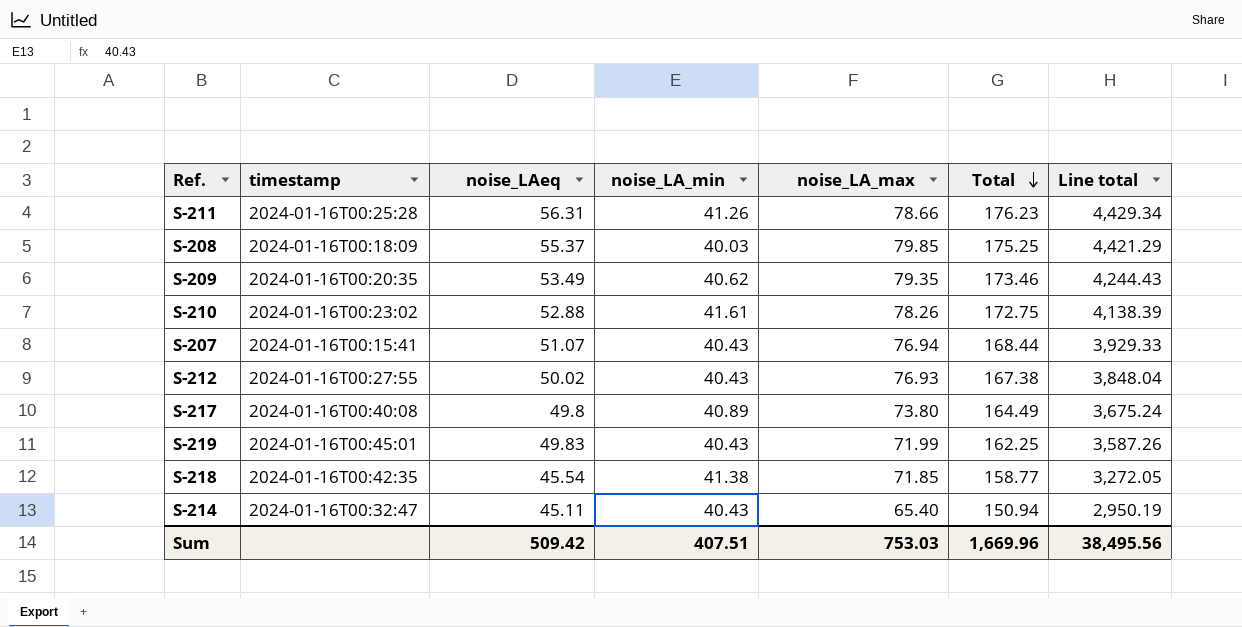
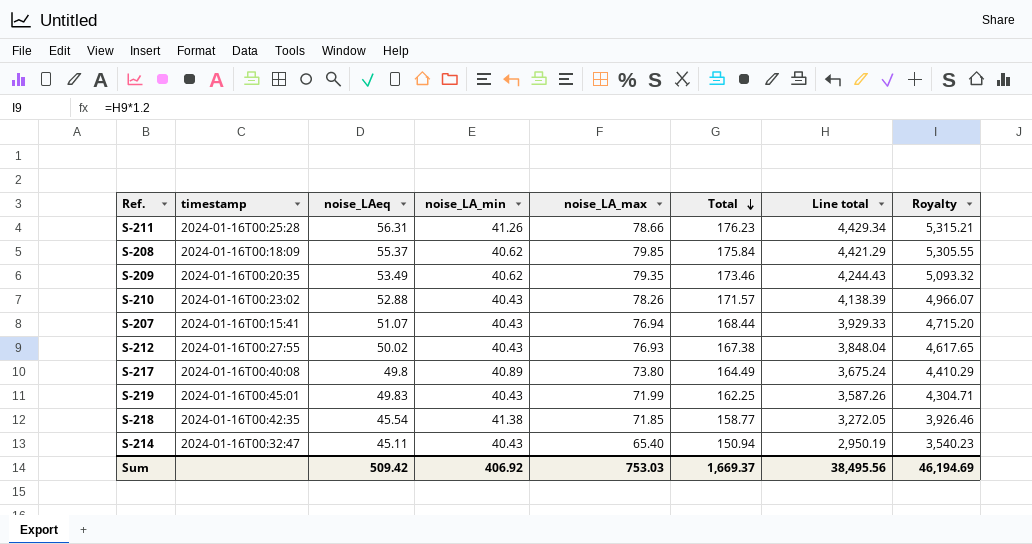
column Royalty | formula: none -> [Line total] * 1.2
S-208 | noise_LA_min: 40.03 -> 40.62
S-208 | Total: 175.25 -> 175.84
S-210 | noise_LA_min: 41.61 -> 40.43
S-210 | Total: 172.75 -> 171.57
Sum | noise_LA_min: 407.51 -> 406.92
Sum | Total: 1,669.96 -> 1,669.37

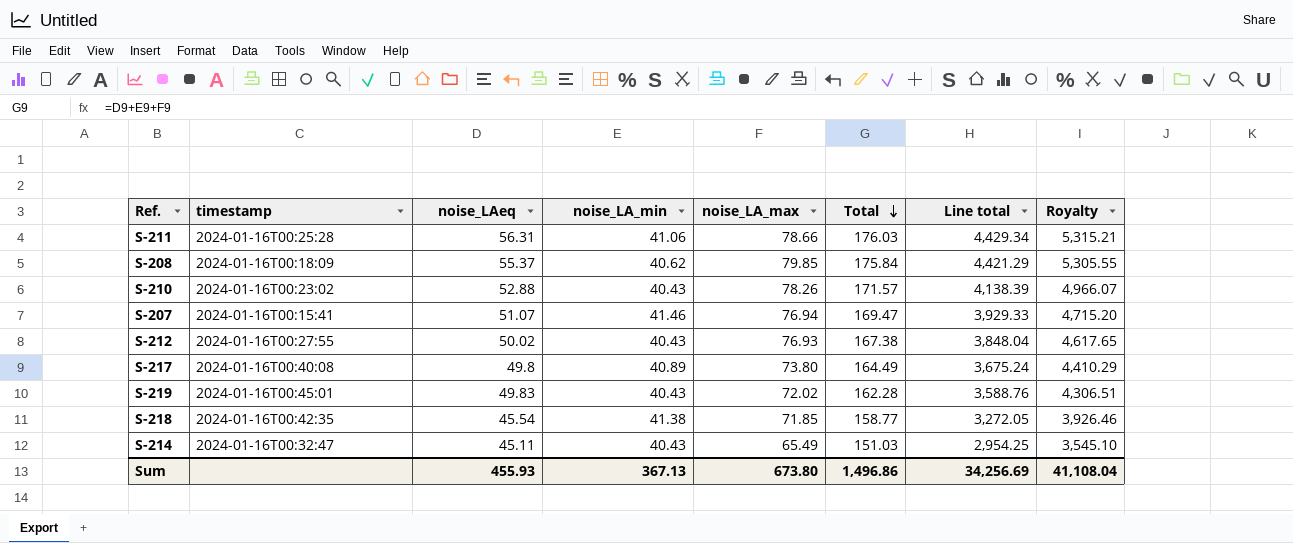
row S-209: 2024-01-16T00:20:35 | 53.49 | 40.62 | 79.35 | 173.46 | 4,244.43 | 5,093.32 -> none
S-211 | noise_LA_min: 41.26 -> 41.06
S-211 | Total: 176.23 -> 176.03
S-207 | noise_LA_min: 40.43 -> 41.46
S-207 | Total: 168.44 -> 169.47
S-219 | noise_LA_max: 71.99 -> 72.02
S-219 | Total: 162.25 -> 162.28
S-219 | Line total: 3,587.26 -> 3,588.76
S-219 | Royalty: 4,304.71 -> 4,306.51
S-214 | noise_LA_max: 65.40 -> 65.49
S-214 | Total: 150.94 -> 151.03
S-214 | Line total: 2,950.19 -> 2,954.25
S-214 | Royalty: 3,540.23 -> 3,545.10
Sum | noise_LAeq: 509.42 -> 455.93
Sum | noise_LA_min: 406.92 -> 367.13
Sum | noise_LA_max: 753.03 -> 673.80
Sum | Total: 1,669.37 -> 1,496.86
Sum | Line total: 38,495.56 -> 34,256.69
Sum | Royalty: 46,194.69 -> 41,108.04

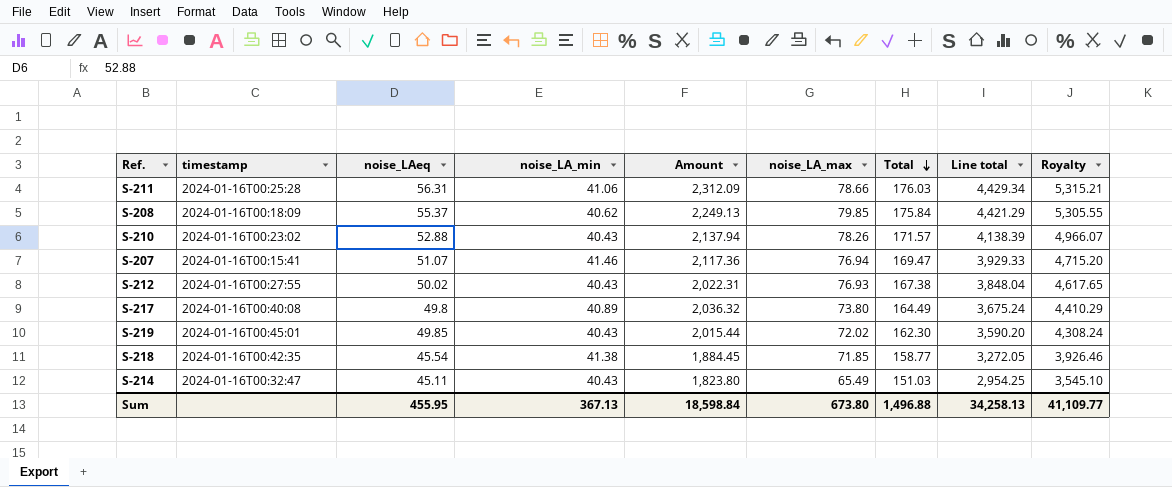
column Amount | formula: none -> [noise_LAeq] * [noise_LA_min]
S-219 | noise_LAeq: 49.83 -> 49.85
S-219 | Total: 162.28 -> 162.30
S-219 | Line total: 3,588.76 -> 3,590.20
S-219 | Royalty: 4,306.51 -> 4,308.24
Sum | noise_LAeq: 455.93 -> 455.95
Sum | Total: 1,496.86 -> 1,496.88
Sum | Line total: 34,256.69 -> 34,258.13
Sum | Royalty: 41,108.04 -> 41,109.77

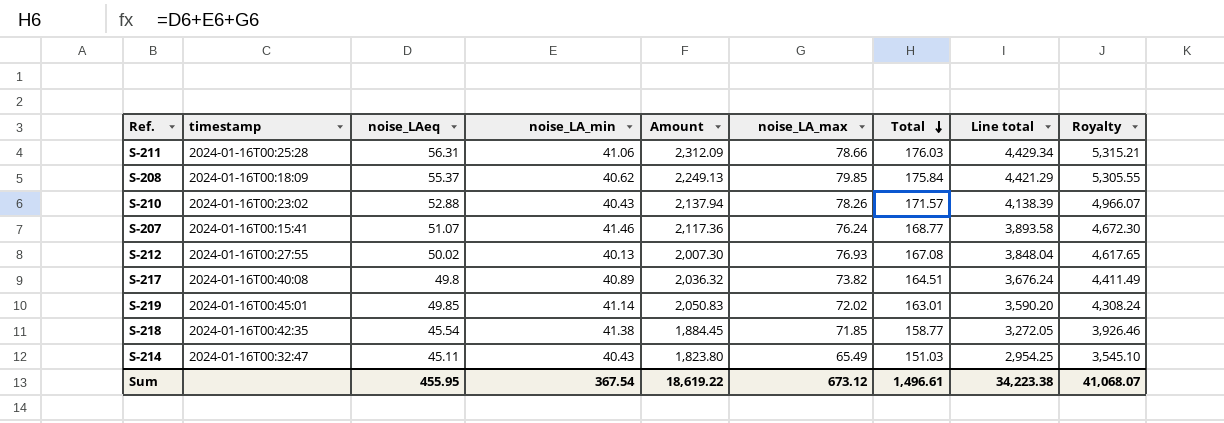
S-207 | noise_LA_max: 76.94 -> 76.24
S-207 | Total: 169.47 -> 168.77
S-207 | Line total: 3,929.33 -> 3,893.58
S-207 | Royalty: 4,715.20 -> 4,672.30
S-212 | noise_LA_min: 40.43 -> 40.13
S-212 | Amount: 2,022.31 -> 2,007.30
S-212 | Total: 167.38 -> 167.08
S-217 | noise_LA_max: 73.80 -> 73.82
S-217 | Total: 164.49 -> 164.51
S-217 | Line total: 3,675.24 -> 3,676.24
S-217 | Royalty: 4,410.29 -> 4,411.49
S-219 | noise_LA_min: 40.43 -> 41.14
S-219 | Amount: 2,015.44 -> 2,050.83
S-219 | Total: 162.30 -> 163.01
Sum | noise_LA_min: 367.13 -> 367.54
Sum | Amount: 18,598.84 -> 18,619.22
Sum | noise_LA_max: 673.80 -> 673.12
Sum | Total: 1,496.88 -> 1,496.61
Sum | Line total: 34,258.13 -> 34,223.38
Sum | Royalty: 41,109.77 -> 41,068.07

